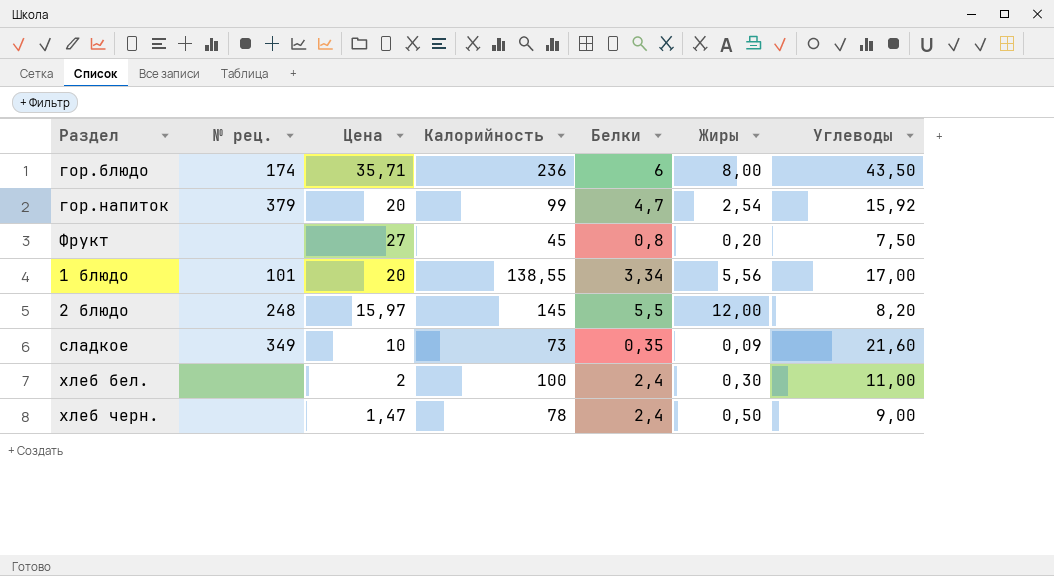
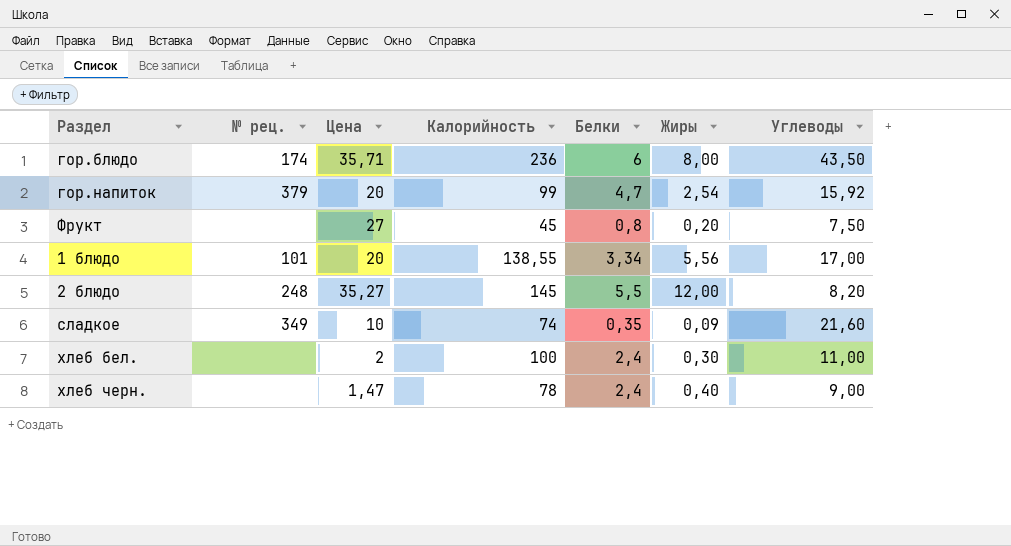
2 блюдо | Цена: 15,97 -> 35,27
сладкое | Калорийность: 73 -> 74
хлеб черн. | Жиры: 0,50 -> 0,40

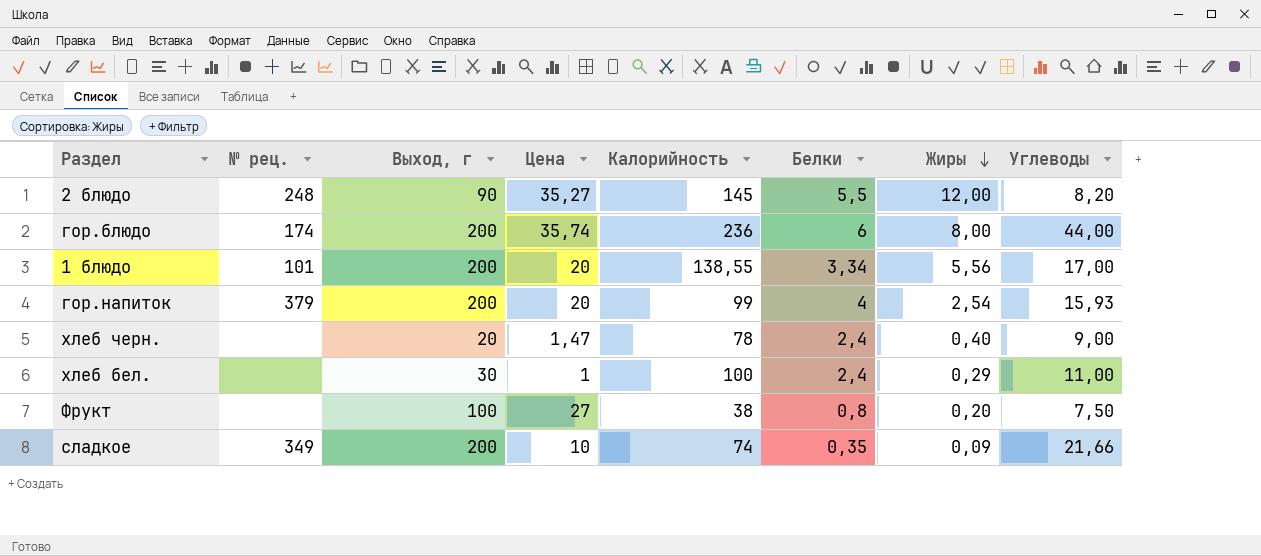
row order: none -> Жиры descending
column Выход, г | position: none -> 3
гор.блюдо | Цена: 35,71 -> 35,74
гор.блюдо | Углеводы: 43,50 -> 44,00
гор.напиток | Белки: 4,7 -> 4
гор.напиток | Углеводы: 15,92 -> 15,93
хлеб бел. | Цена: 2 -> 1
хлеб бел. | Жиры: 0,30 -> 0,29
Фрукт | Калорийность: 45 -> 38
сладкое | Углеводы: 21,60 -> 21,66

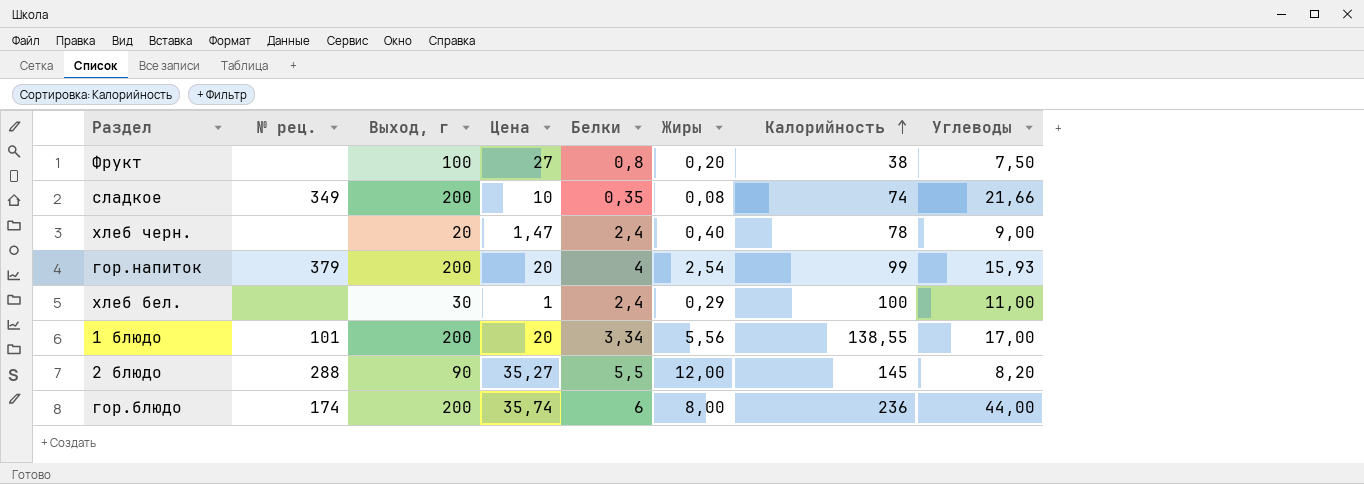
row order: Жиры descending -> Калорийность ascending
column Калорийность | position: 5 -> 7
сладкое | Жиры: 0,09 -> 0,08
2 блюдо | № рец.: 248 -> 288

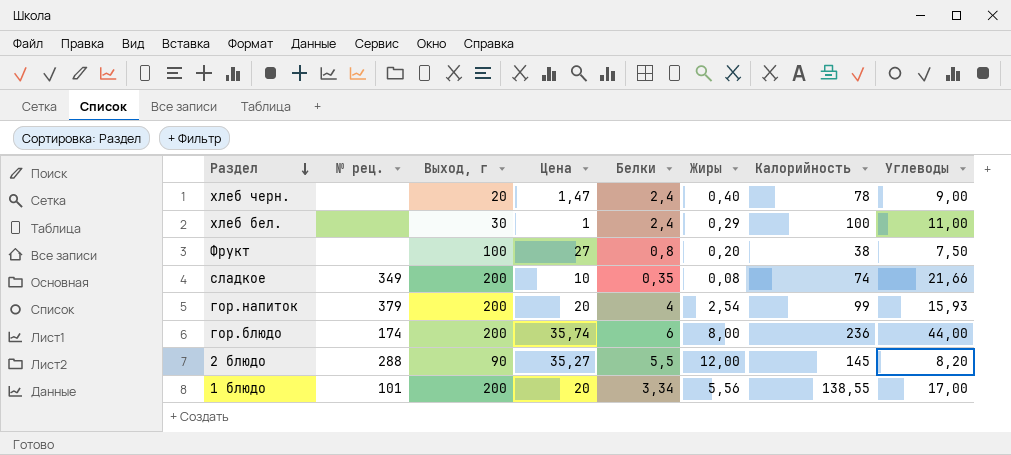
row order: Калорийность ascending -> Раздел descending

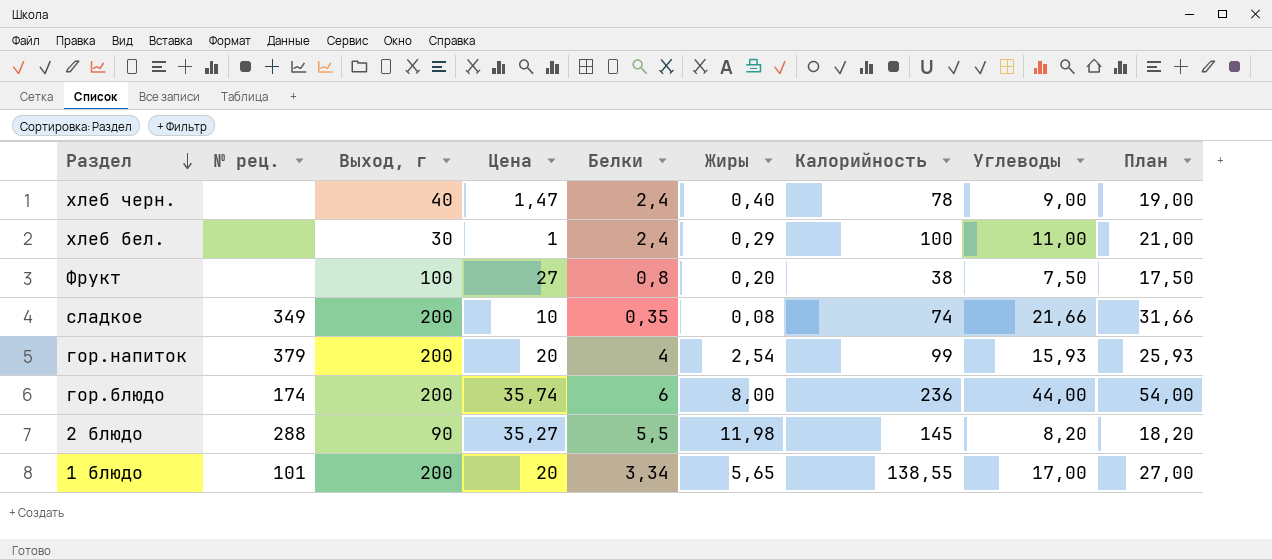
column План | formula: none -> [Углеводы] + 10
хлеб черн. | Выход, г: 20 -> 40
2 блюдо | Жиры: 12,00 -> 11,98
1 блюдо | Жиры: 5,56 -> 5,65

